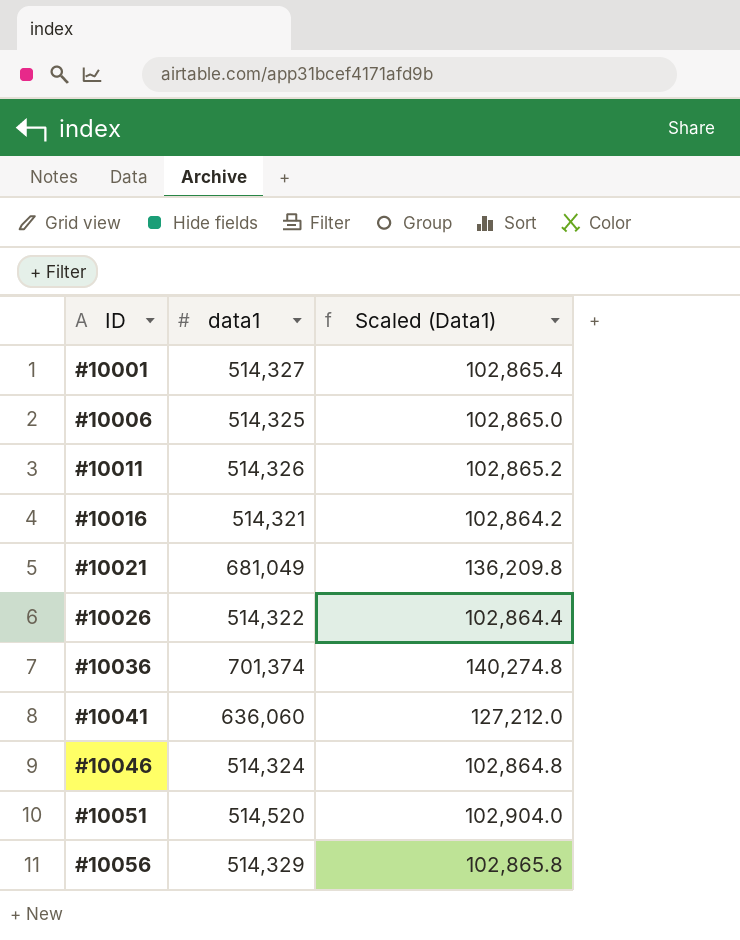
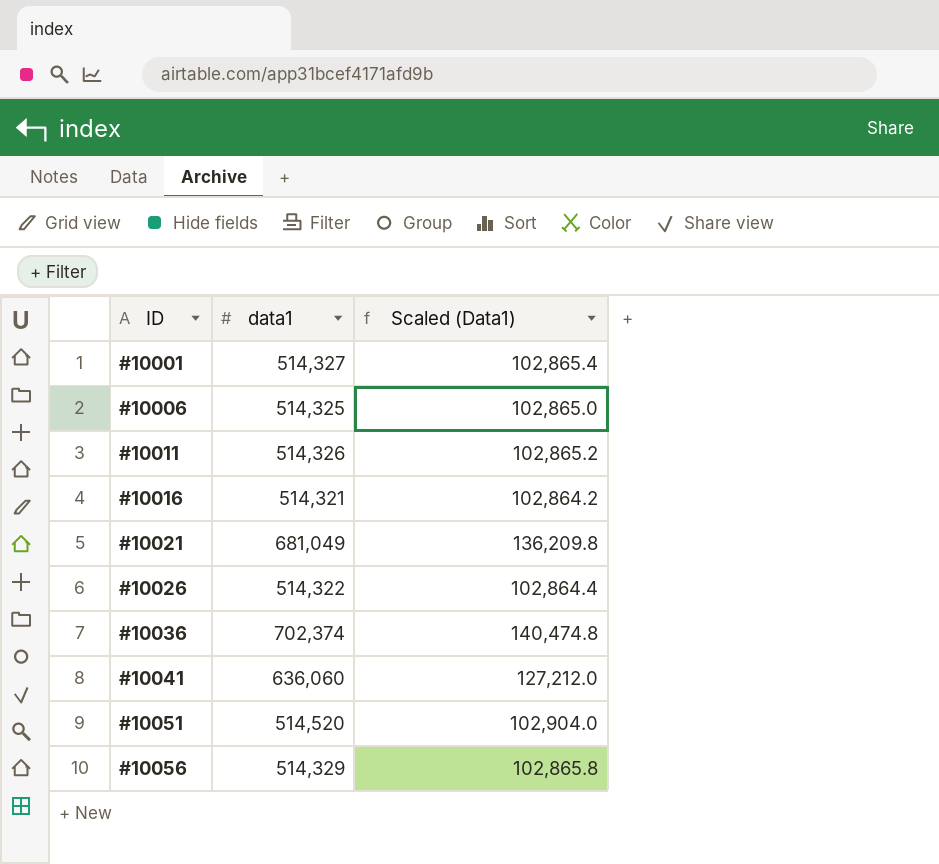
row #10046: 514,324 | 102,864.8 -> none
#10036 | data1: 701,374 -> 702,374
#10036 | Scaled (Data1): 140,274.8 -> 140,474.8

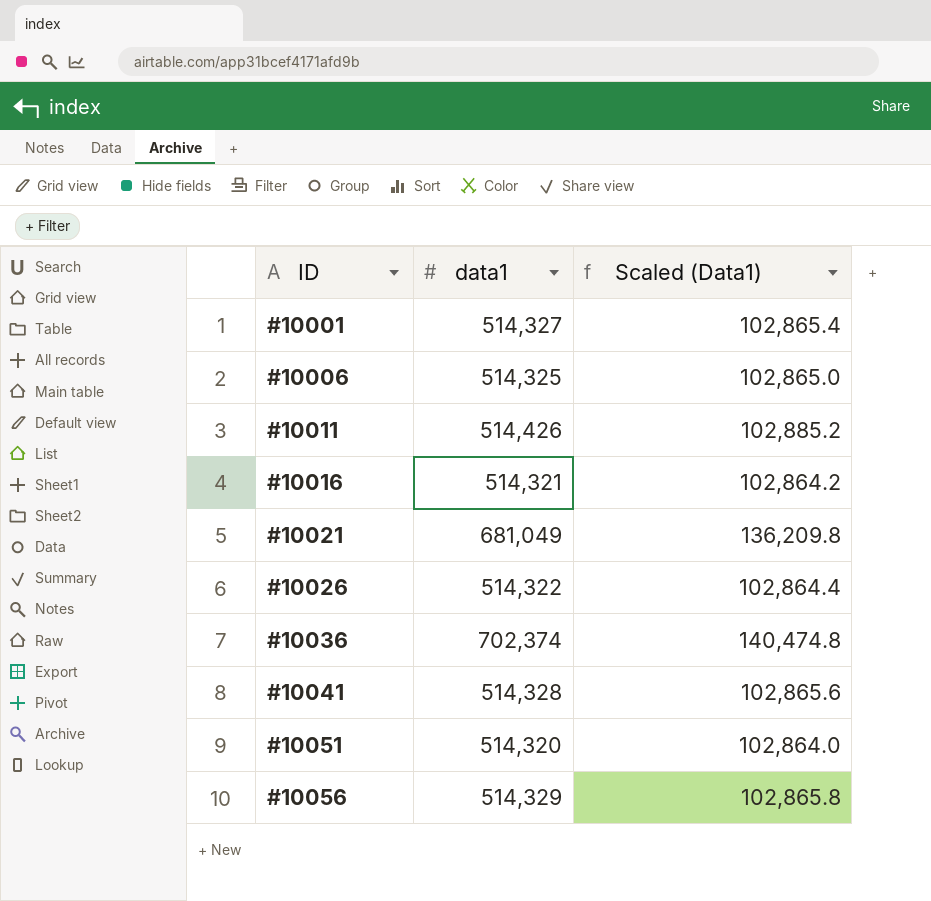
#10011 | data1: 514,326 -> 514,426
#10011 | Scaled (Data1): 102,865.2 -> 102,885.2
#10041 | data1: 636,060 -> 514,328
#10041 | Scaled (Data1): 127,212.0 -> 102,865.6
#10051 | data1: 514,520 -> 514,320
#10051 | Scaled (Data1): 102,904.0 -> 102,864.0

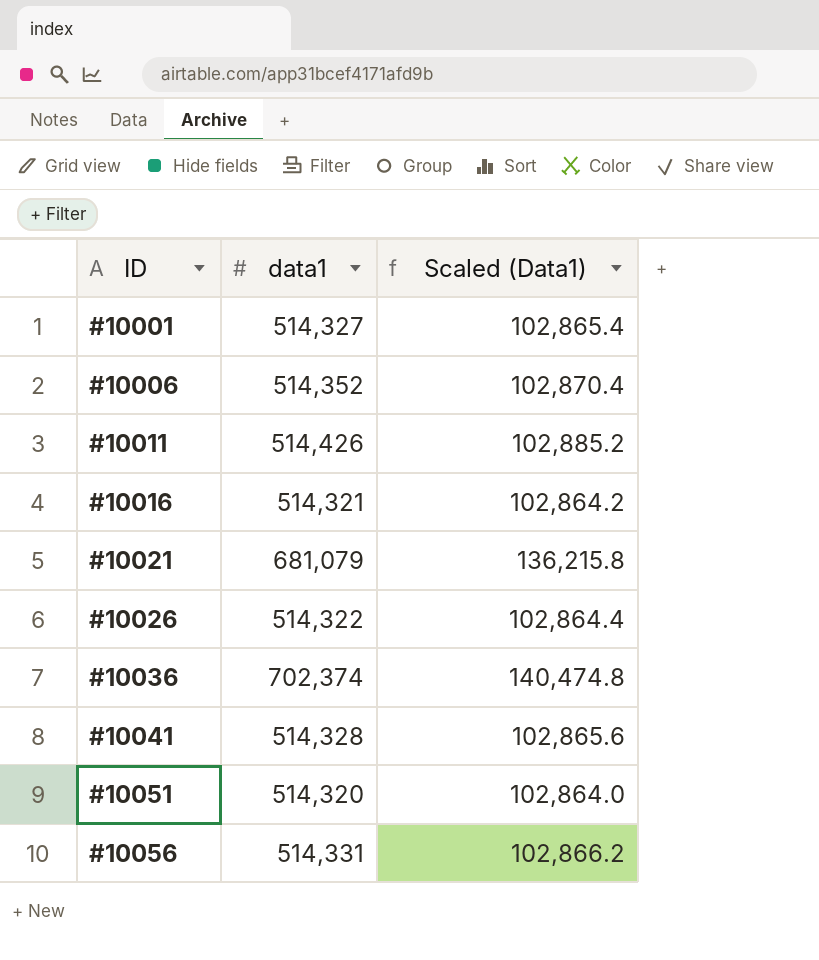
#10006 | data1: 514,325 -> 514,352
#10006 | Scaled (Data1): 102,865.0 -> 102,870.4
#10021 | data1: 681,049 -> 681,079
#10021 | Scaled (Data1): 136,209.8 -> 136,215.8
#10056 | data1: 514,329 -> 514,331
#10056 | Scaled (Data1): 102,865.8 -> 102,866.2

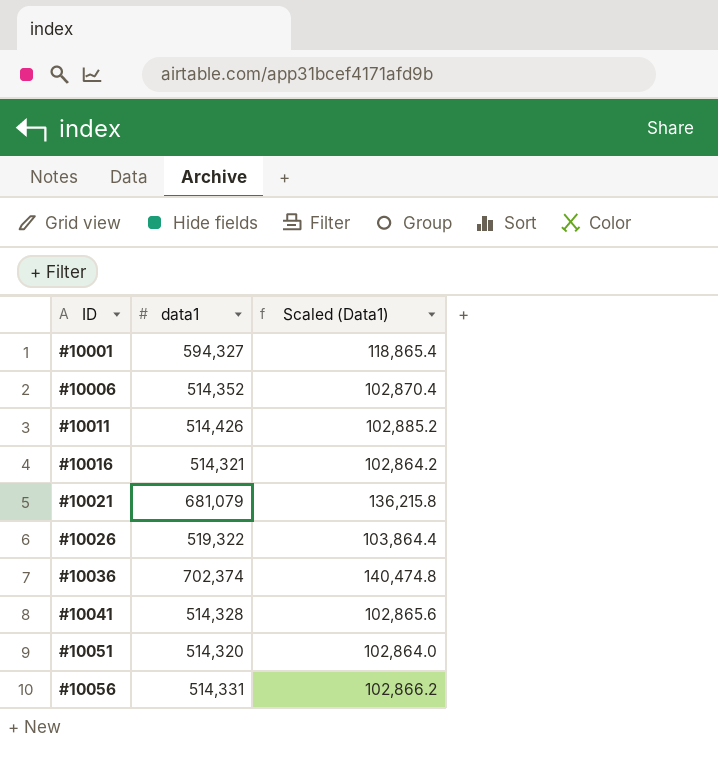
#10001 | data1: 514,327 -> 594,327
#10001 | Scaled (Data1): 102,865.4 -> 118,865.4
#10026 | data1: 514,322 -> 519,322
#10026 | Scaled (Data1): 102,864.4 -> 103,864.4

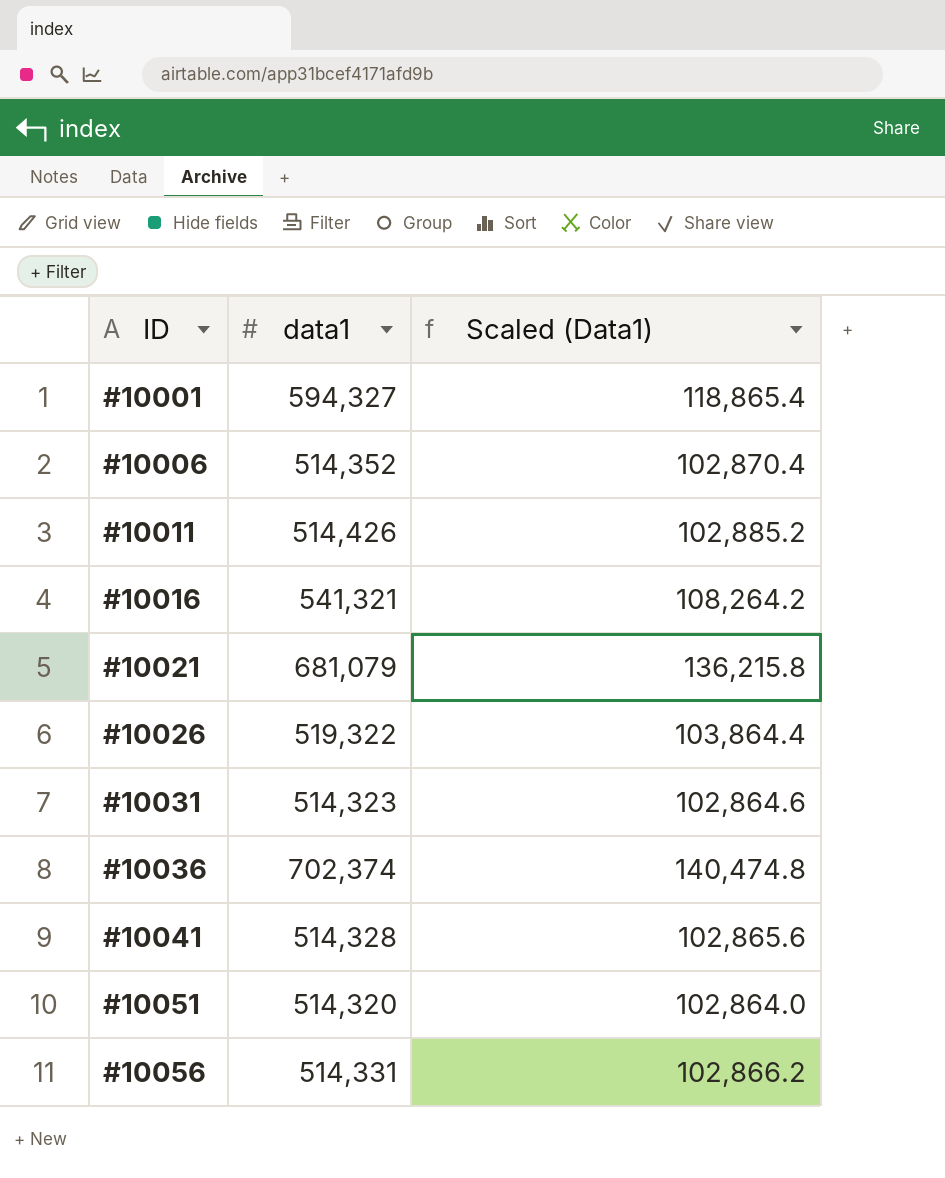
#10016 | data1: 514,321 -> 541,321
#10016 | Scaled (Data1): 102,864.2 -> 108,264.2
row #10031: none -> 514,323 | 102,864.6

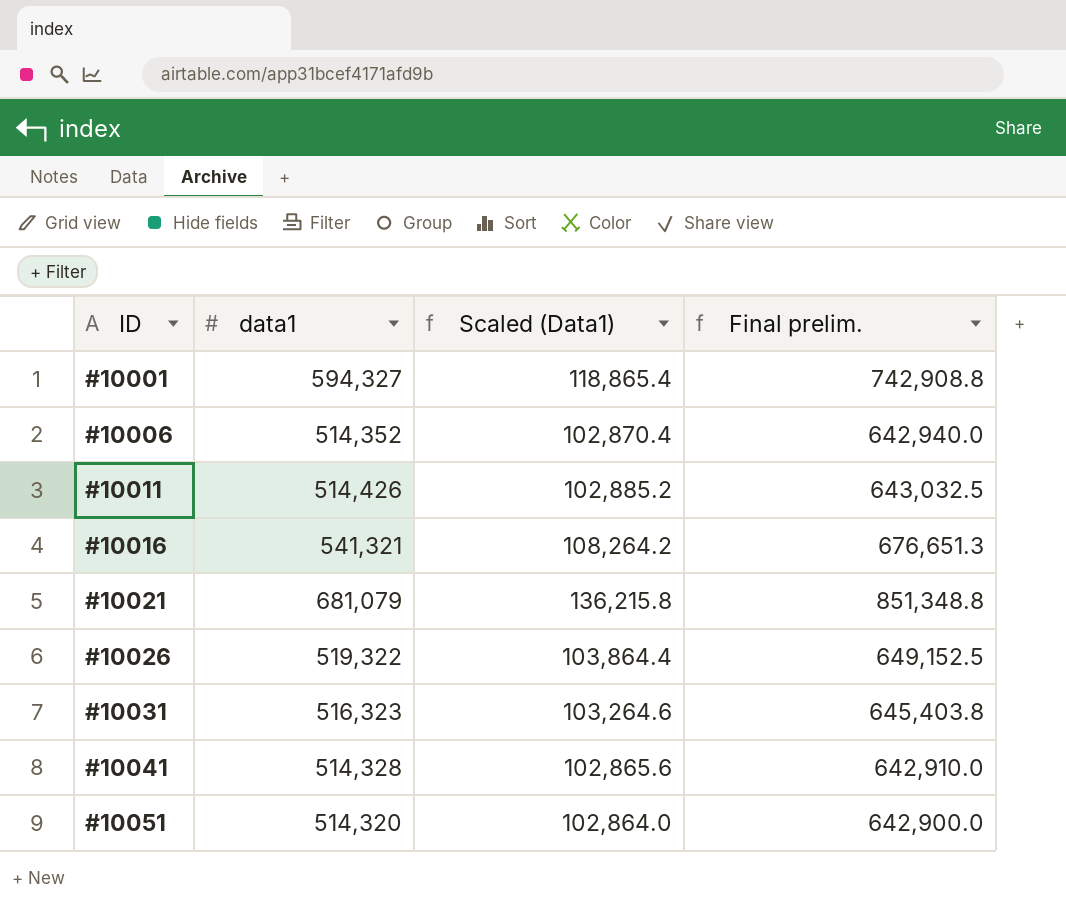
column Final prelim. | formula: none -> [data1] * 1.25
row #10036: 702,374 | 140,474.8 -> none
row #10056: 514,331 | 102,866.2 -> none
#10031 | data1: 514,323 -> 516,323
#10031 | Scaled (Data1): 102,864.6 -> 103,264.6

